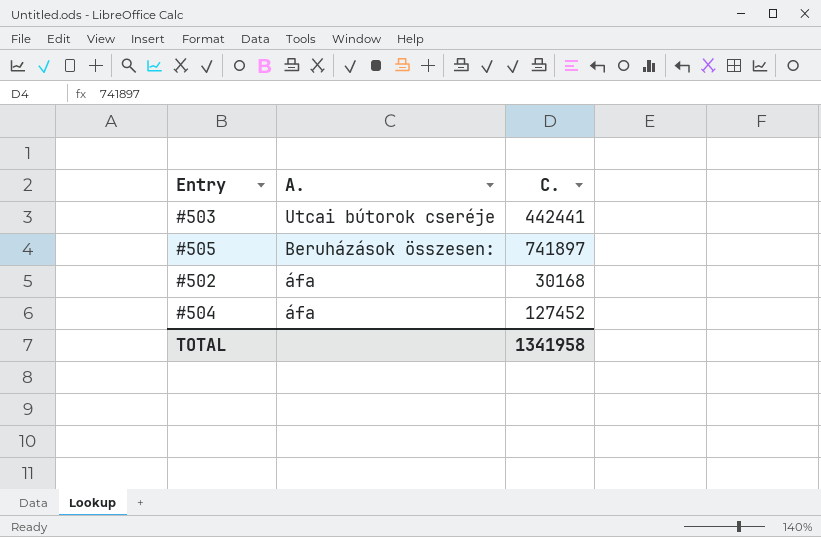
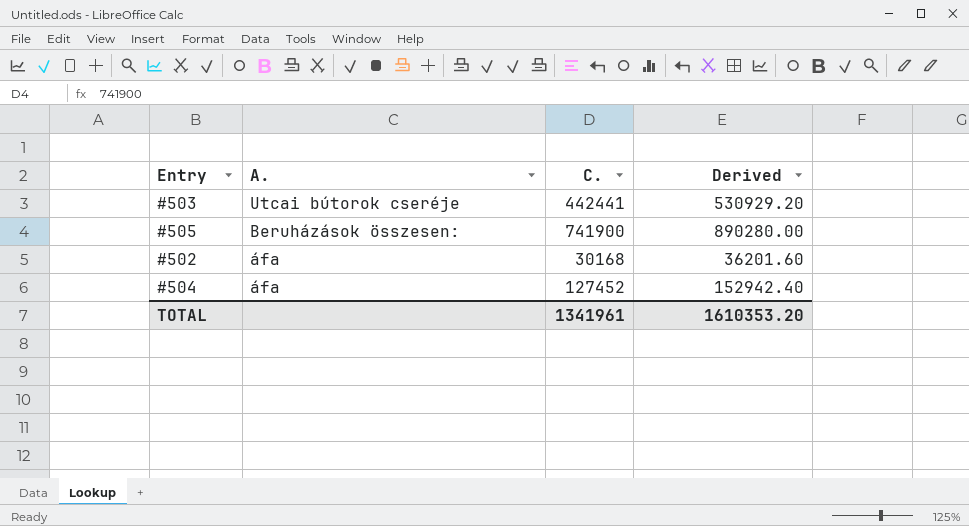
column Derived | formula: none -> [C.] * 1.2
#505 | C.: 741897 -> 741900
TOTAL | C.: 1341958 -> 1341961

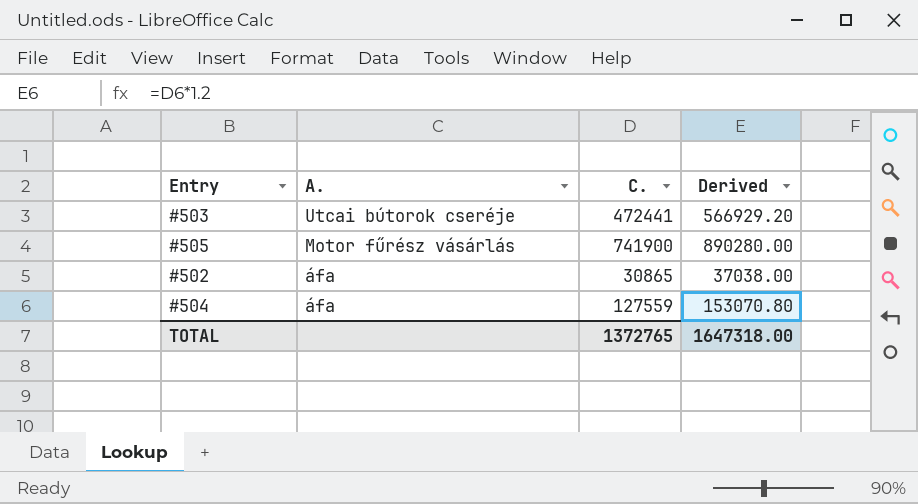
#503 | C.: 442441 -> 472441
#503 | Derived: 530929.20 -> 566929.20
#505 | A.: Beruházások összesen: -> Motor fűrész vásárlás
#502 | C.: 30168 -> 30865
#502 | Derived: 36201.60 -> 37038.00
#504 | C.: 127452 -> 127559
#504 | Derived: 152942.40 -> 153070.80
TOTAL | C.: 1341961 -> 1372765
TOTAL | Derived: 1610353.20 -> 1647318.00

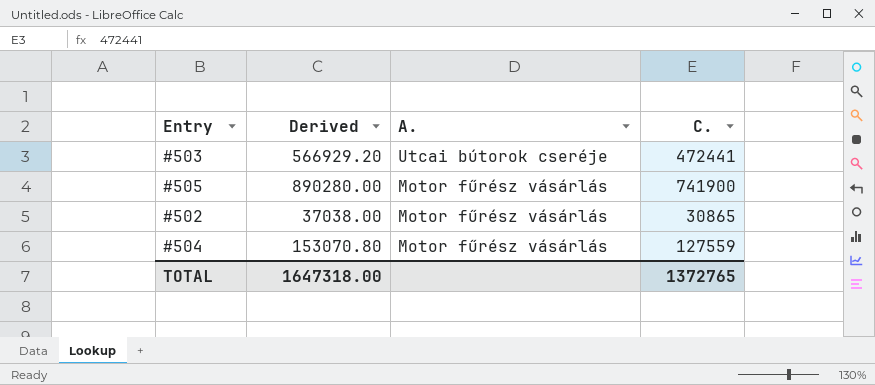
column Derived | position: 4 -> 2
#502 | A.: áfa -> Motor fűrész vásárlás
#504 | A.: áfa -> Motor fűrész vásárlás

